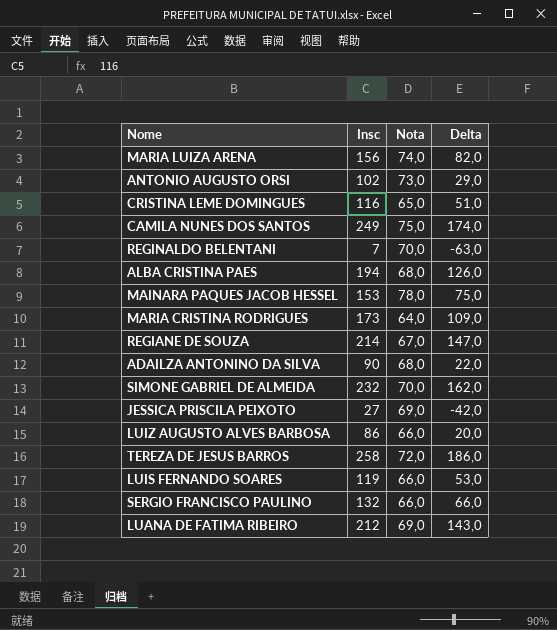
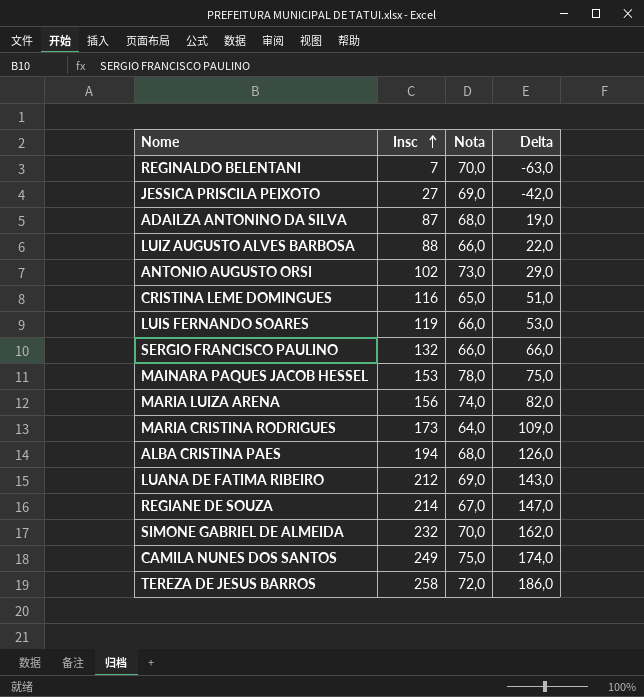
row order: none -> Insc ascending
ADAILZA ANTONINO DA SILVA | Insc: 90 -> 87
ADAILZA ANTONINO DA SILVA | Delta: 22,0 -> 19,0
LUIZ AUGUSTO ALVES BARBOSA | Insc: 86 -> 88
LUIZ AUGUSTO ALVES BARBOSA | Delta: 20,0 -> 22,0

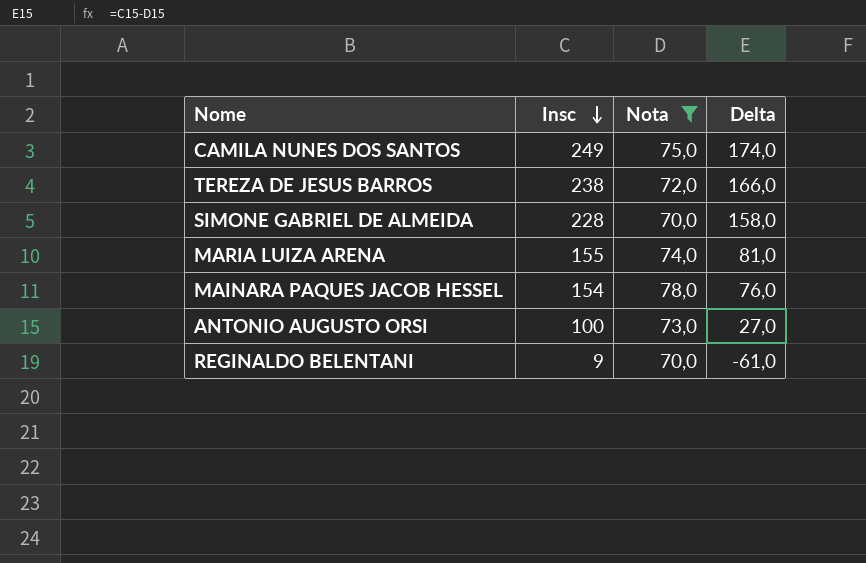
filter: none -> Nota >= 70,0
row order: Insc ascending -> Insc descending
TEREZA DE JESUS BARROS | Insc: 258 -> 238
TEREZA DE JESUS BARROS | Delta: 186,0 -> 166,0
SIMONE GABRIEL DE ALMEIDA | Insc: 232 -> 228
SIMONE GABRIEL DE ALMEIDA | Delta: 162,0 -> 158,0
MARIA LUIZA ARENA | Insc: 156 -> 155
MARIA LUIZA ARENA | Delta: 82,0 -> 81,0
MAINARA PAQUES JACOB HESSEL | Insc: 153 -> 154
MAINARA PAQUES JACOB HESSEL | Delta: 75,0 -> 76,0
ANTONIO AUGUSTO ORSI | Insc: 102 -> 100
ANTONIO AUGUSTO ORSI | Delta: 29,0 -> 27,0
REGINALDO BELENTANI | Insc: 7 -> 9
REGINALDO BELENTANI | Delta: -63,0 -> -61,0

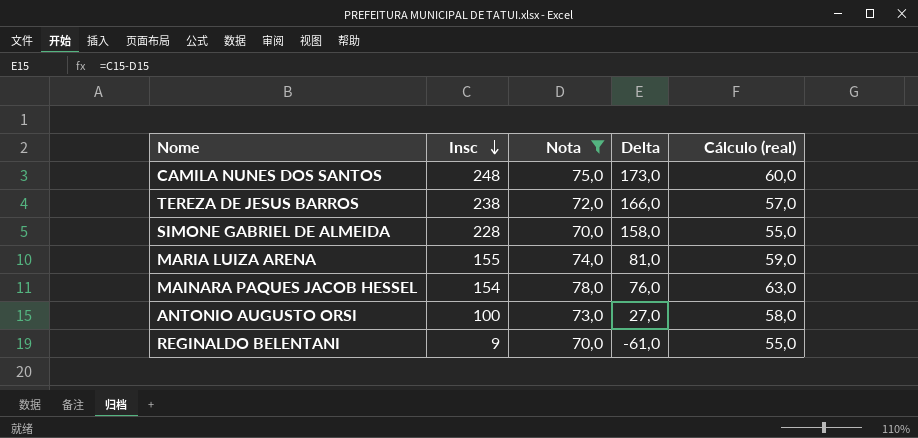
column Cálculo (real) | formula: none -> [Nota] - 15
CAMILA NUNES DOS SANTOS | Insc: 249 -> 248
CAMILA NUNES DOS SANTOS | Delta: 174,0 -> 173,0

